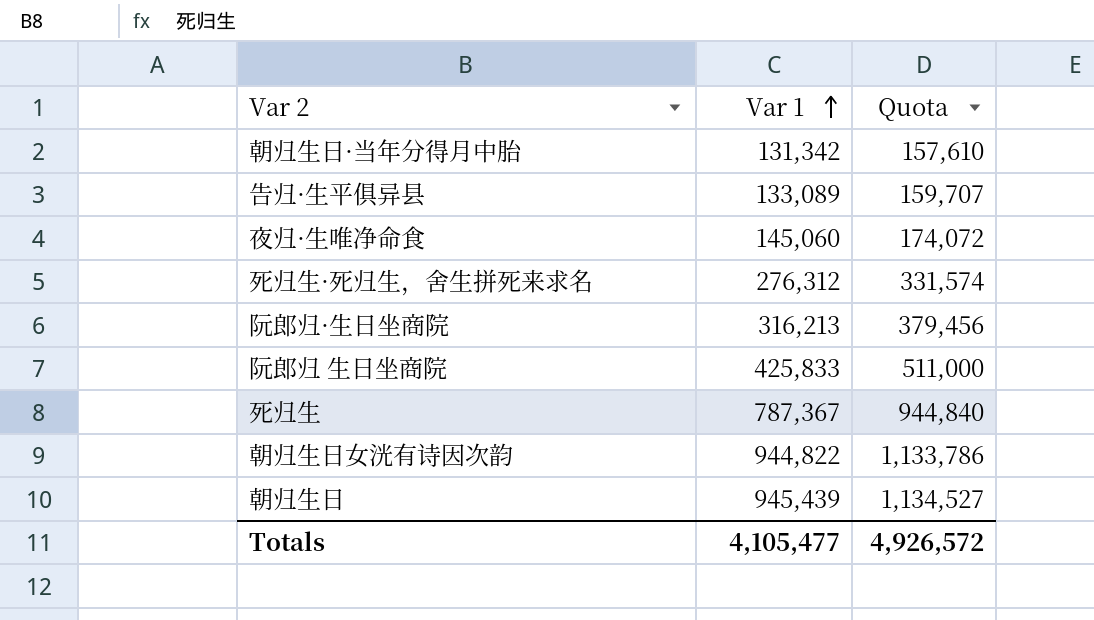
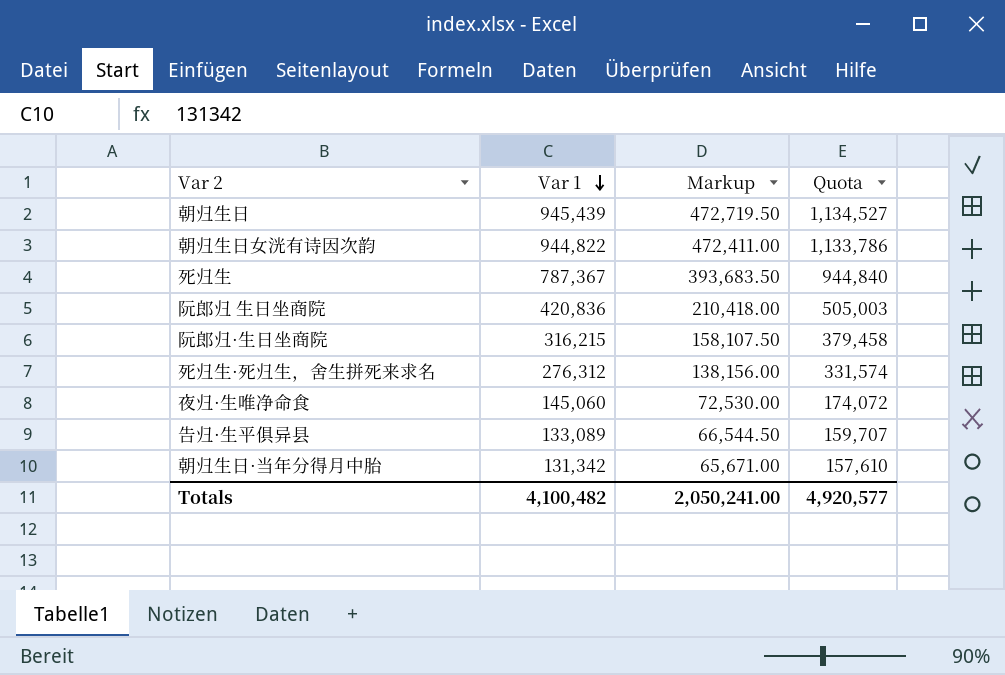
row order: Var 1 ascending -> Var 1 descending
column Markup | formula: none -> [Var 1] * 0.5
阮郎归 生日坐商院 | Var 1: 425,833 -> 420,836
阮郎归 生日坐商院 | Quota: 511,000 -> 505,003
阮郎归·生日坐商院 | Var 1: 316,213 -> 316,215
阮郎归·生日坐商院 | Quota: 379,456 -> 379,458
Totals | Var 1: 4,105,477 -> 4,100,482
Totals | Quota: 4,926,572 -> 4,920,577

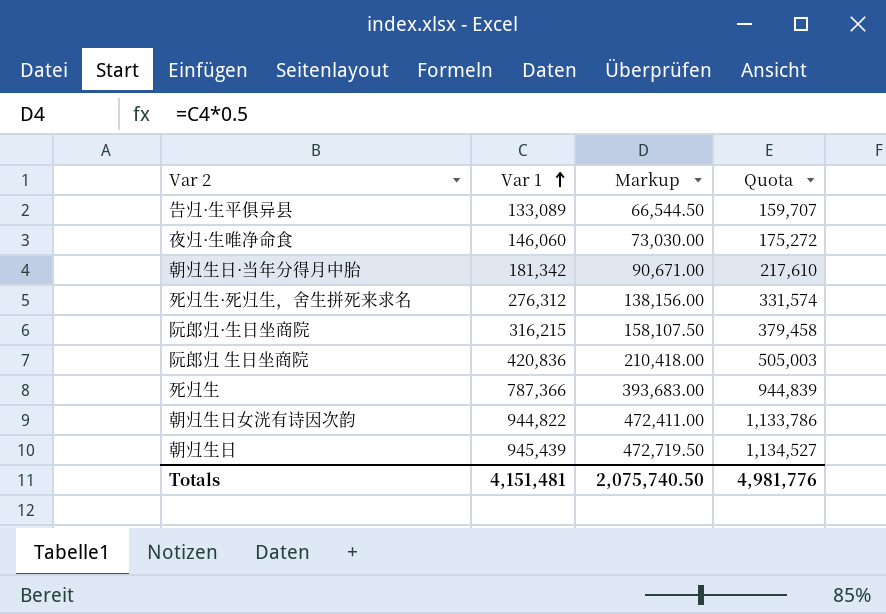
row order: Var 1 descending -> Var 1 ascending
夜归·生唯净命食 | Var 1: 145,060 -> 146,060
夜归·生唯净命食 | Markup: 72,530.00 -> 73,030.00
夜归·生唯净命食 | Quota: 174,072 -> 175,272
朝归生日·当年分得月中胎 | Var 1: 131,342 -> 181,342
朝归生日·当年分得月中胎 | Markup: 65,671.00 -> 90,671.00
朝归生日·当年分得月中胎 | Quota: 157,610 -> 217,610
死归生 | Var 1: 787,367 -> 787,366
死归生 | Markup: 393,683.50 -> 393,683.00
死归生 | Quota: 944,840 -> 944,839
Totals | Var 1: 4,100,482 -> 4,151,481
Totals | Markup: 2,050,241.00 -> 2,075,740.50
Totals | Quota: 4,920,577 -> 4,981,776

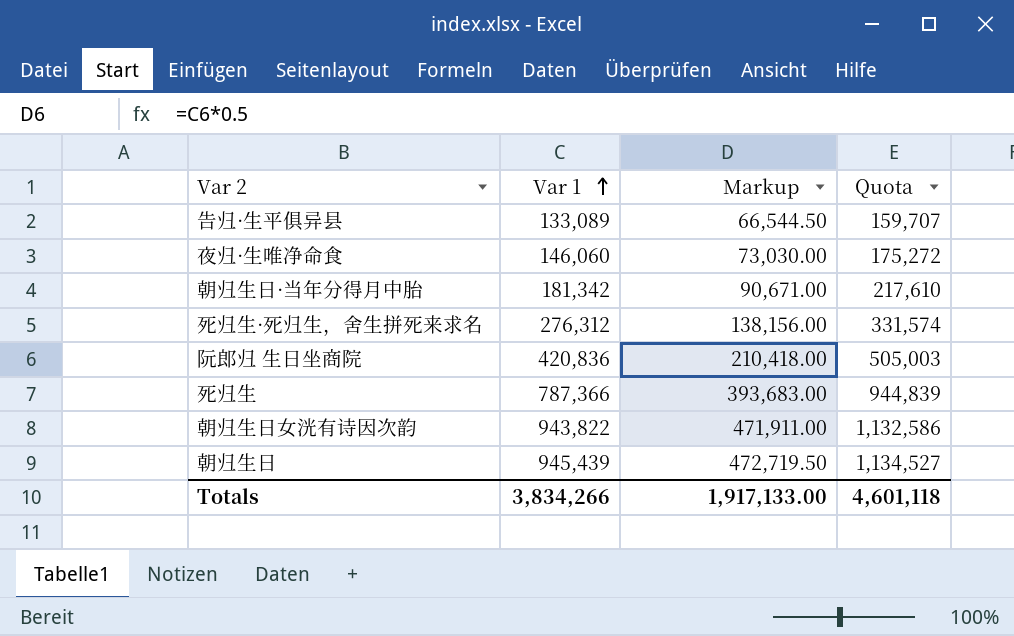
row 阮郎归·生日坐商院: 316,215 | 158,107.50 | 379,458 -> none
朝归生日女洸有诗因次韵 | Var 1: 944,822 -> 943,822
朝归生日女洸有诗因次韵 | Markup: 472,411.00 -> 471,911.00
朝归生日女洸有诗因次韵 | Quota: 1,133,786 -> 1,132,586
Totals | Var 1: 4,151,481 -> 3,834,266
Totals | Markup: 2,075,740.50 -> 1,917,133.00
Totals | Quota: 4,981,776 -> 4,601,118

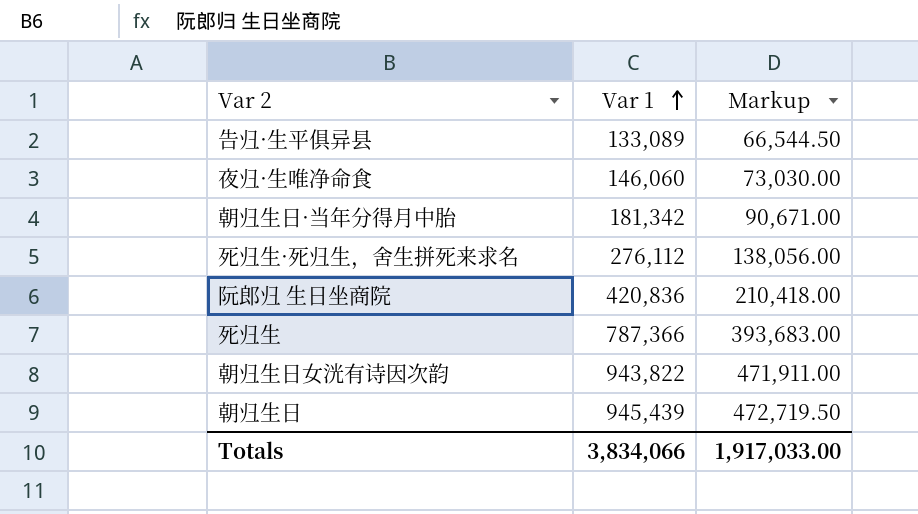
column Quota | formula: [Var 1] * 1.2 -> none
死归生·死归生，舍生拼死来求名 | Var 1: 276,312 -> 276,112
死归生·死归生，舍生拼死来求名 | Markup: 138,156.00 -> 138,056.00
Totals | Var 1: 3,834,266 -> 3,834,066
Totals | Markup: 1,917,133.00 -> 1,917,033.00

